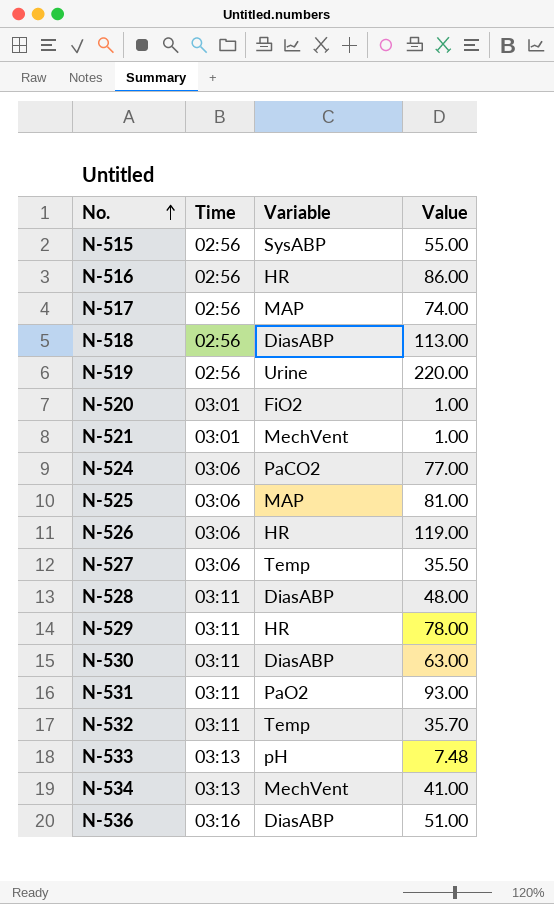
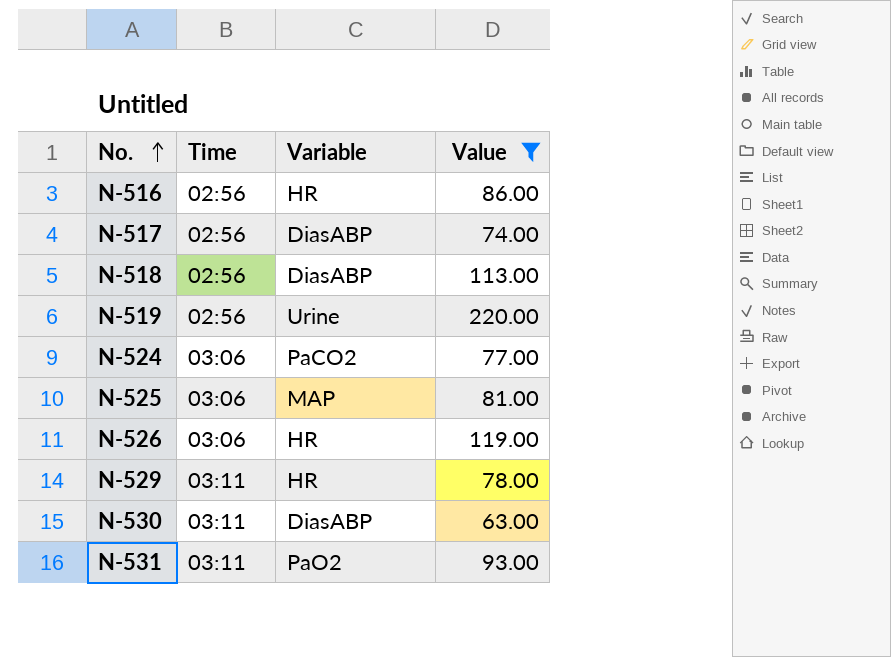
filter: none -> Value >= 63.00
N-517 | Variable: MAP -> DiasABP

